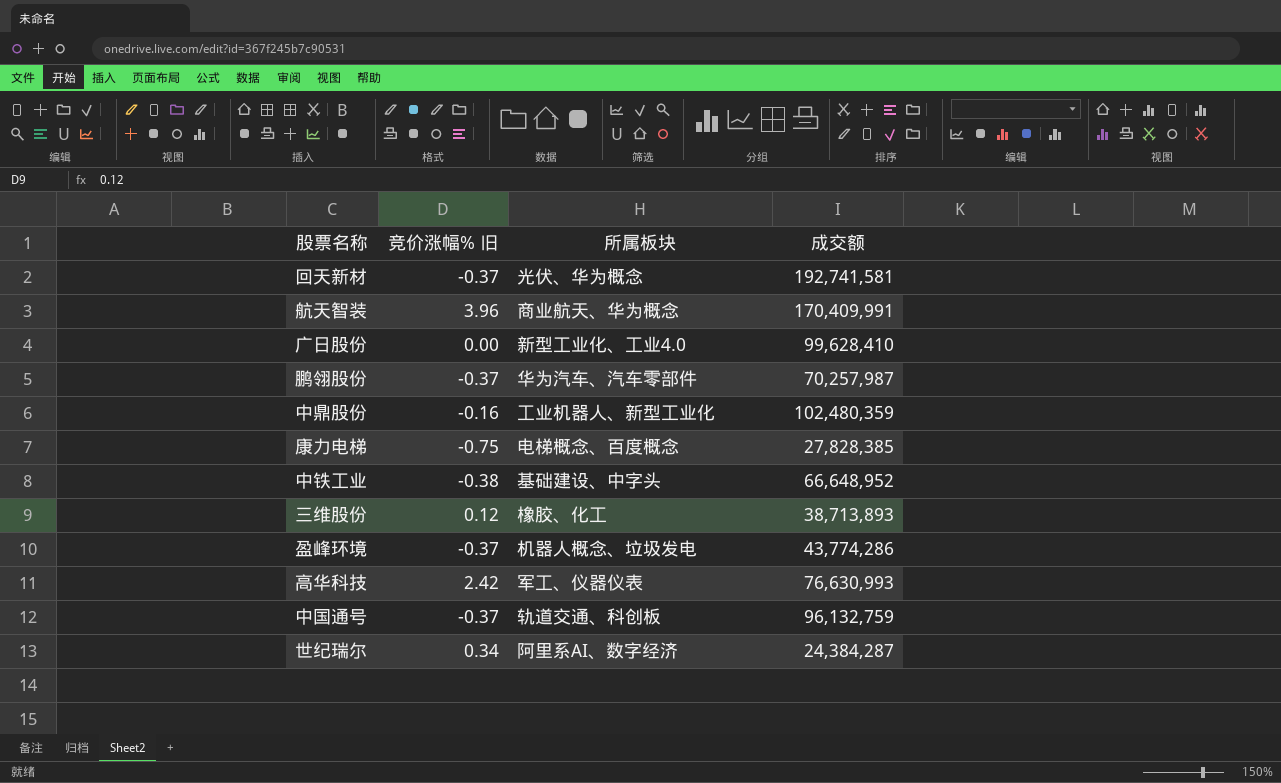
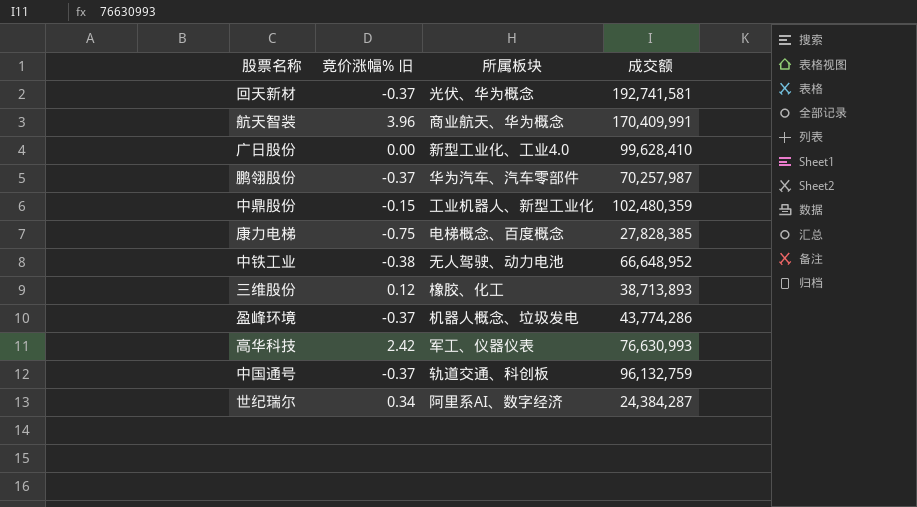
中鼎股份 | 竞价涨幅% 旧: -0.16 -> -0.15
中铁工业 | 所属板块: 基础建设、中字头 -> 无人驾驶、动力电池

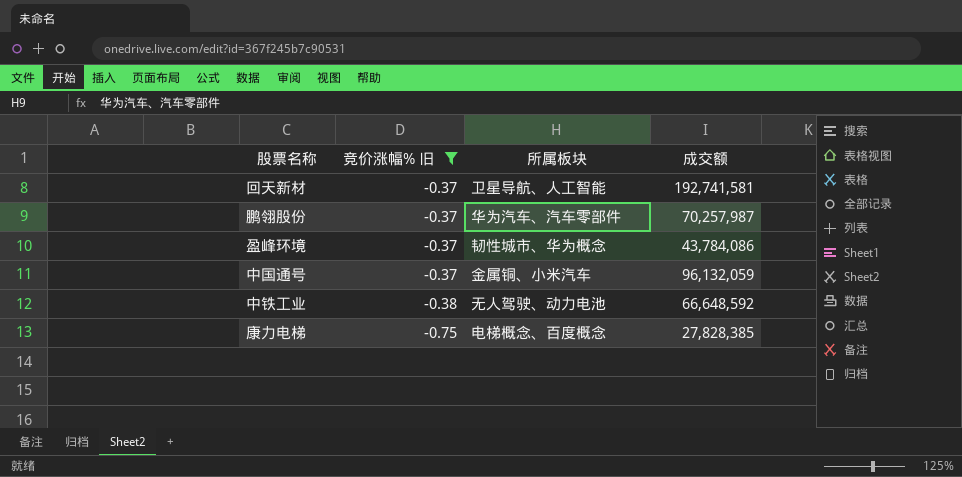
filter: none -> 竞价涨幅% 旧 <= -0.37
row order: none -> 竞价涨幅% 旧 descending
回天新材 | 所属板块: 光伏、华为概念 -> 卫星导航、人工智能
盈峰环境 | 所属板块: 机器人概念、垃圾发电 -> 韧性城市、华为概念
盈峰环境 | 成交额: 43,774,286 -> 43,784,086
中国通号 | 所属板块: 轨道交通、科创板 -> 金属铜、小米汽车
中国通号 | 成交额: 96,132,759 -> 96,132,059
中铁工业 | 成交额: 66,648,952 -> 66,648,592

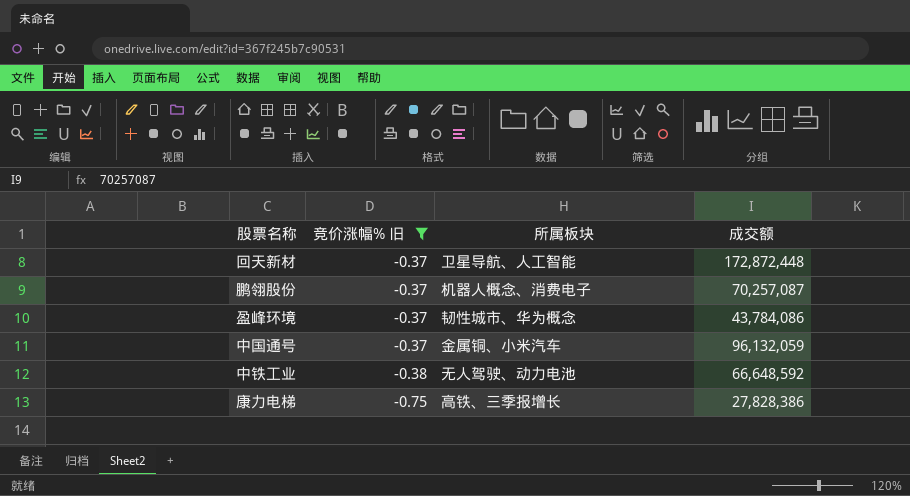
回天新材 | 成交额: 192,741,581 -> 172,872,448
鹏翎股份 | 所属板块: 华为汽车、汽车零部件 -> 机器人概念、消费电子
鹏翎股份 | 成交额: 70,257,987 -> 70,257,087
康力电梯 | 所属板块: 电梯概念、百度概念 -> 高铁、三季报增长
康力电梯 | 成交额: 27,828,385 -> 27,828,386

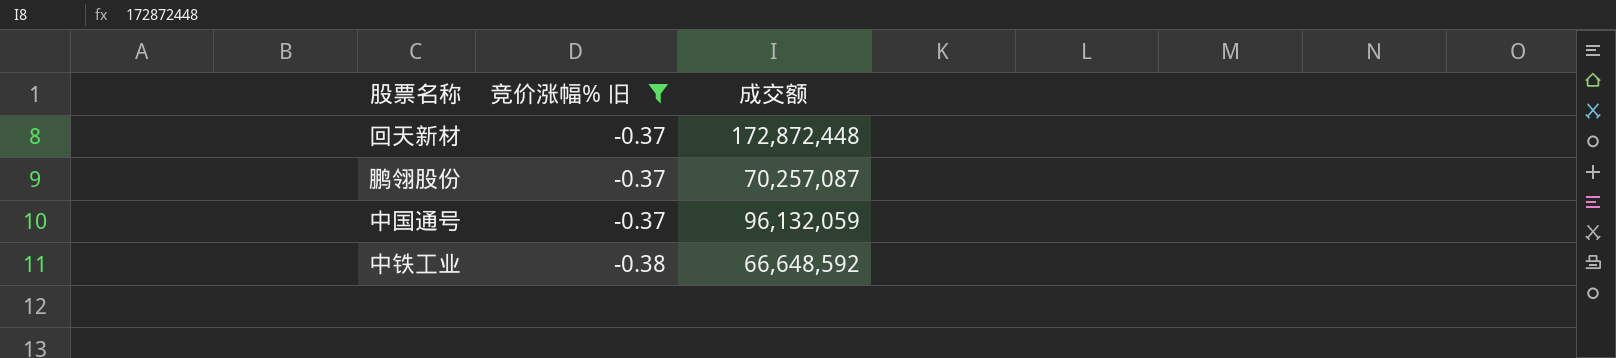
column 所属板块 | position: 3 -> none
row 盈峰环境: -0.37 | 韧性城市、华为概念 | 43,784,086 -> none
row 康力电梯: -0.75 | 高铁、三季报增长 | 27,828,386 -> none

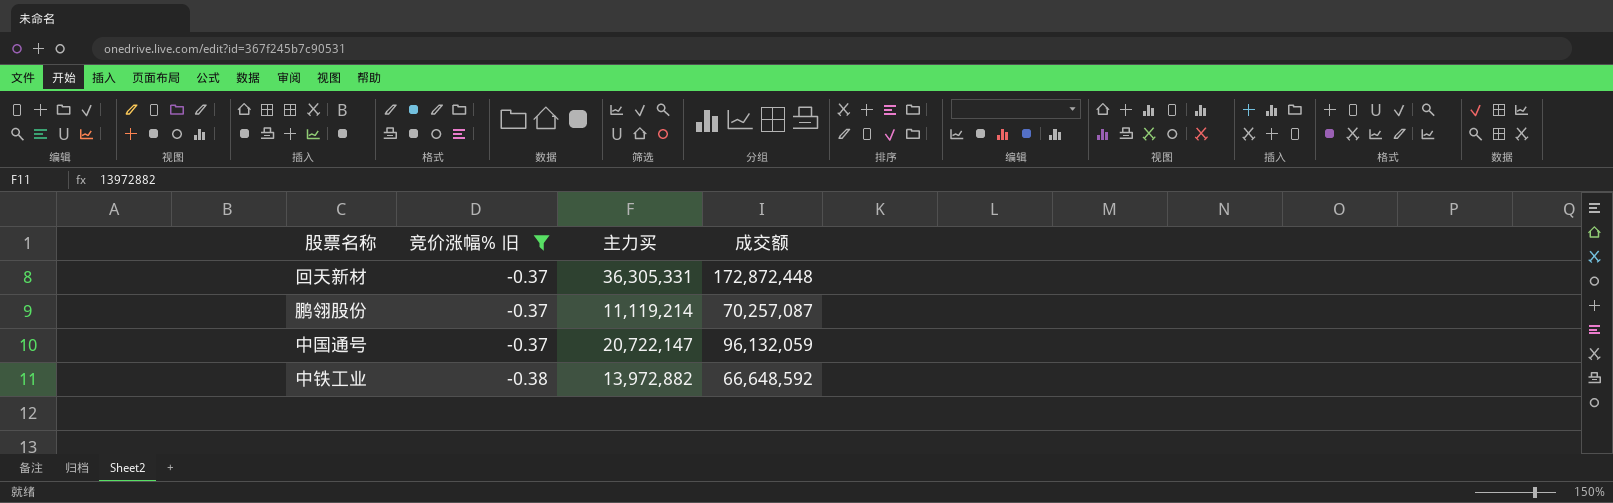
column 主力买 | position: none -> 3

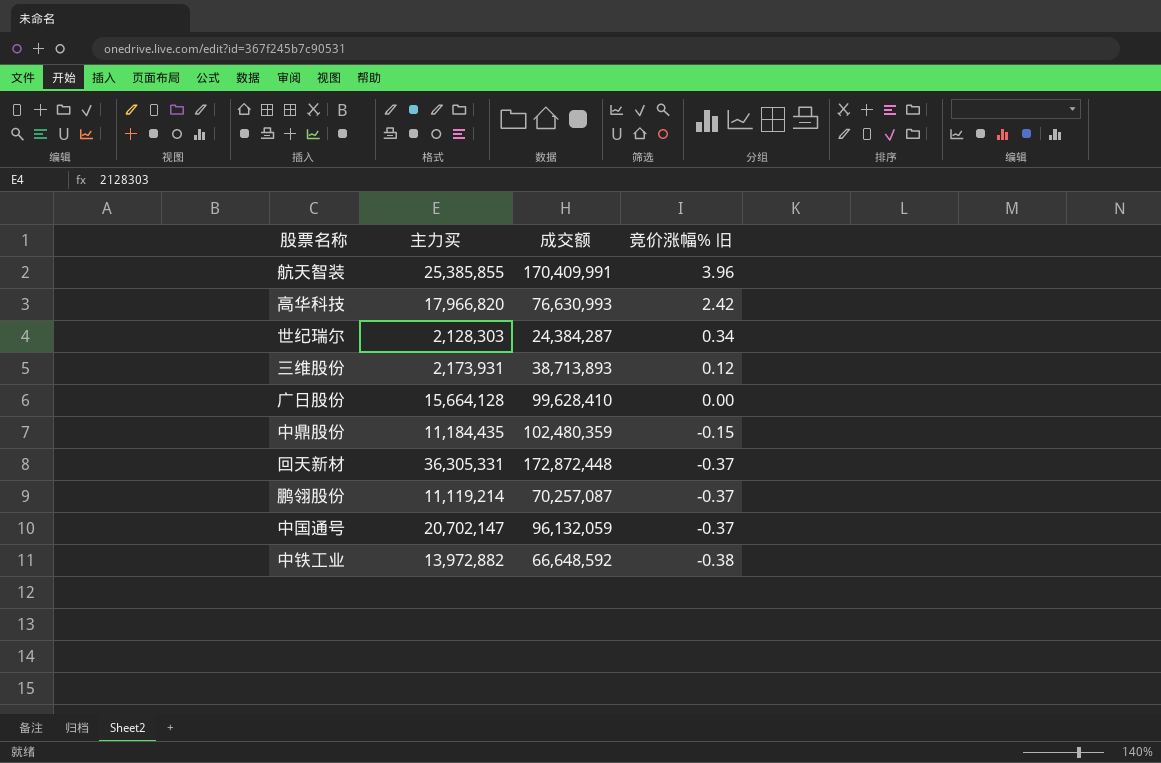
filter: 竞价涨幅% 旧 <= -0.37 -> none
column 竞价涨幅% 旧 | position: 2 -> 4
中国通号 | 主力买: 20,722,147 -> 20,702,147

